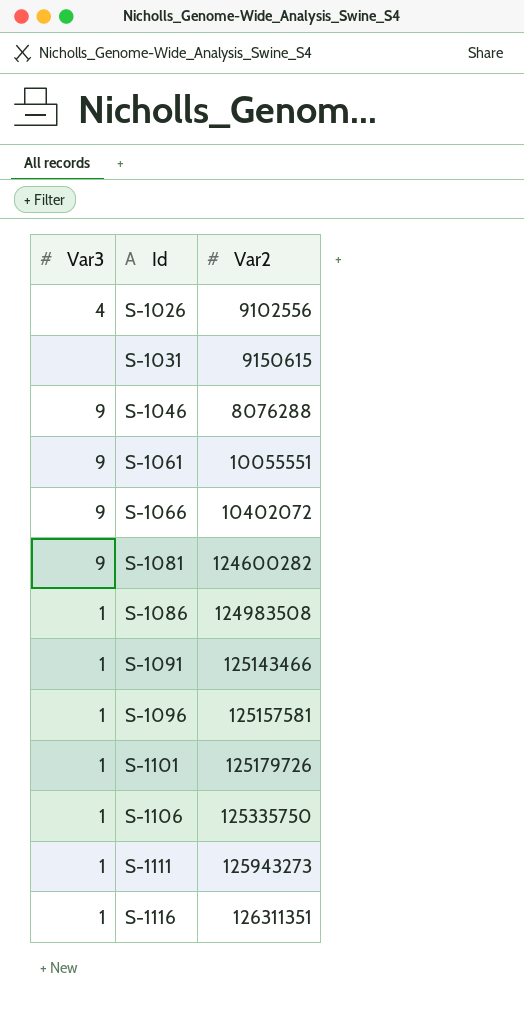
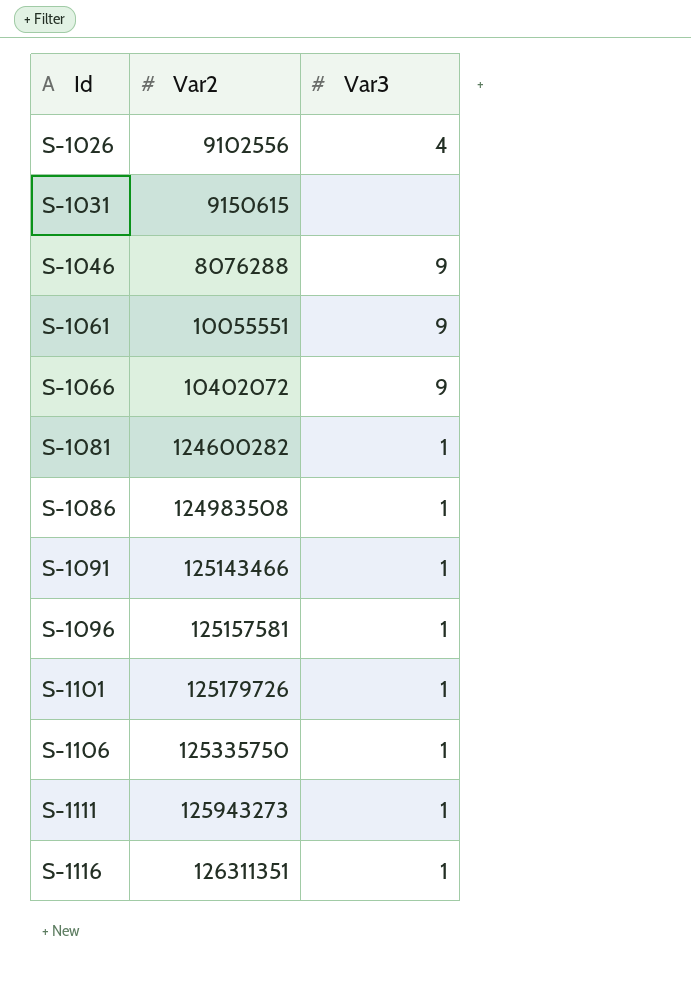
column Var3 | position: 1 -> 3
S-1081 | Var3: 9 -> 1

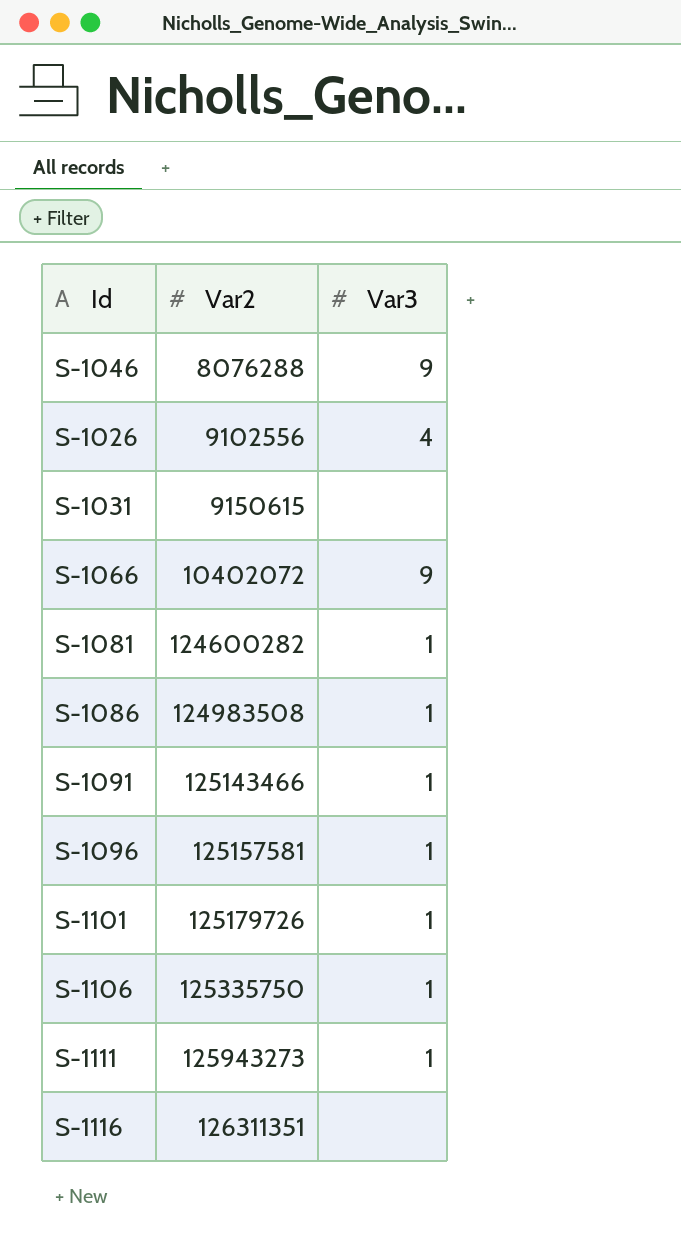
row order: Id ascending -> Var2 ascending
row S-1061: 10055551 | 9 -> none
S-1116 | Var3: 1 -> none

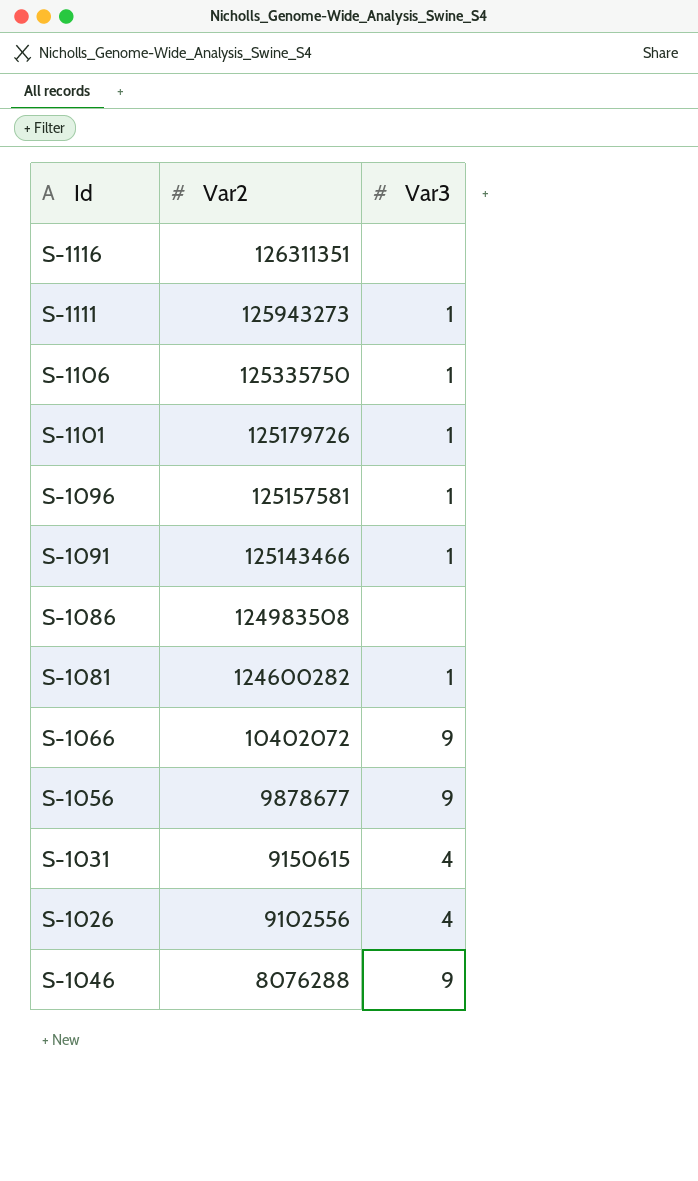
row order: Var2 ascending -> Var2 descending
S-1086 | Var3: 1 -> none
row S-1056: none -> 9878677 | 9
S-1031 | Var3: none -> 4

